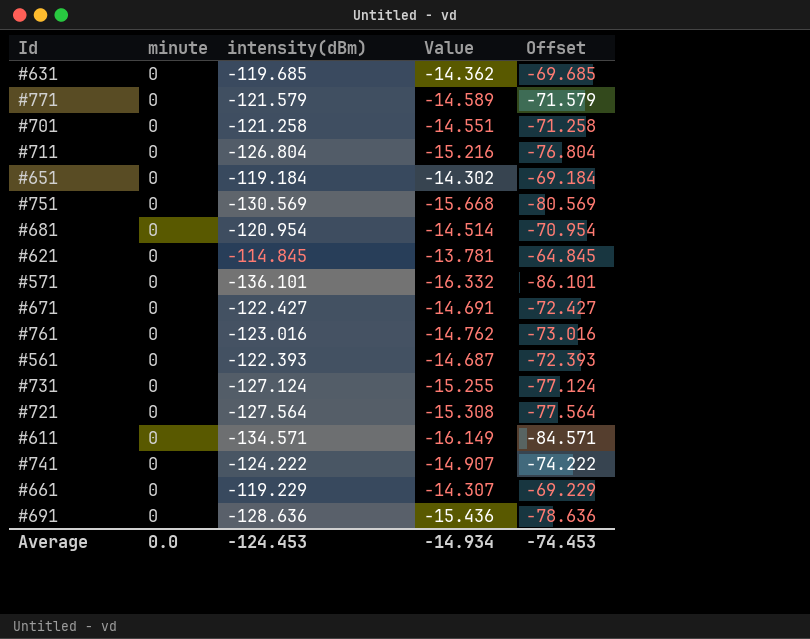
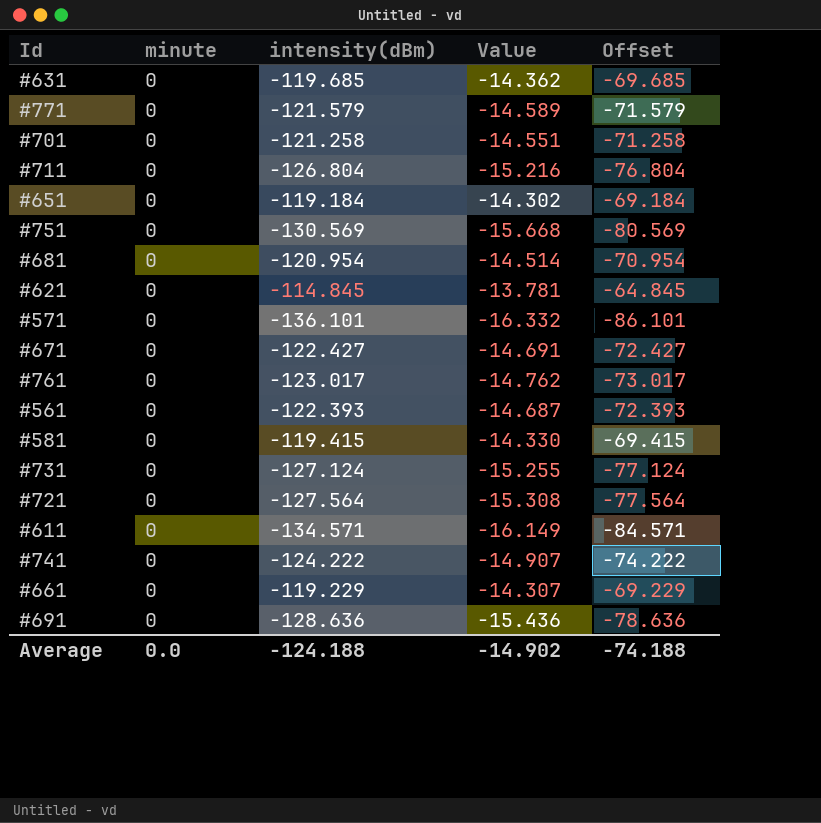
#761 | intensity(dBm): -123.016 -> -123.017
#761 | Offset: -73.016 -> -73.017
row #581: none -> 0 | -119.415 | -14.330 | -69.415
Average | intensity(dBm): -124.453 -> -124.188
Average | Value: -14.934 -> -14.902
Average | Offset: -74.453 -> -74.188

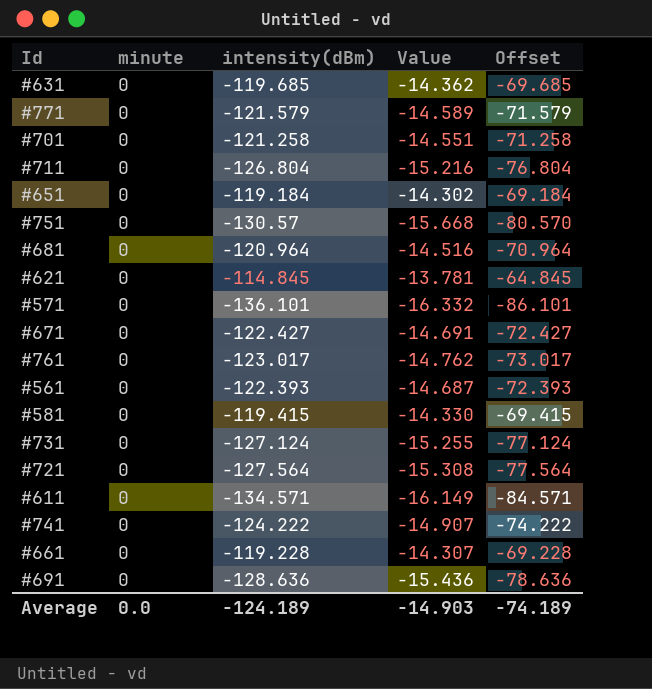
#751 | intensity(dBm): -130.569 -> -130.57
#751 | Offset: -80.569 -> -80.570
#681 | intensity(dBm): -120.954 -> -120.964
#681 | Value: -14.514 -> -14.516
#681 | Offset: -70.954 -> -70.964
#661 | intensity(dBm): -119.229 -> -119.228
#661 | Offset: -69.229 -> -69.228
Average | intensity(dBm): -124.188 -> -124.189
Average | Value: -14.902 -> -14.903
Average | Offset: -74.188 -> -74.189

